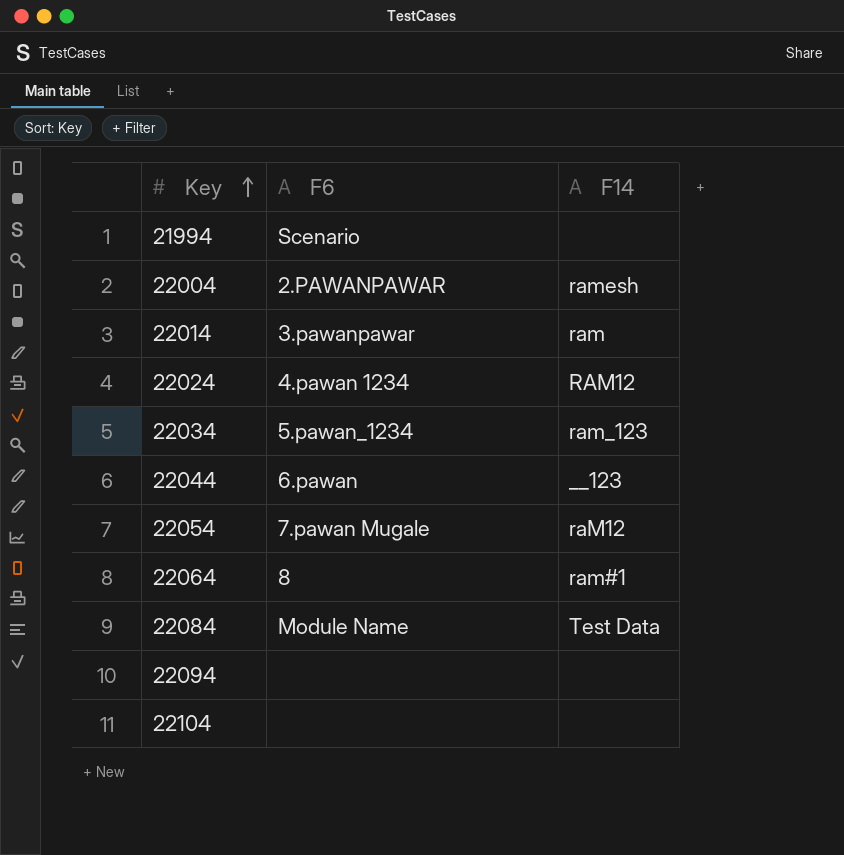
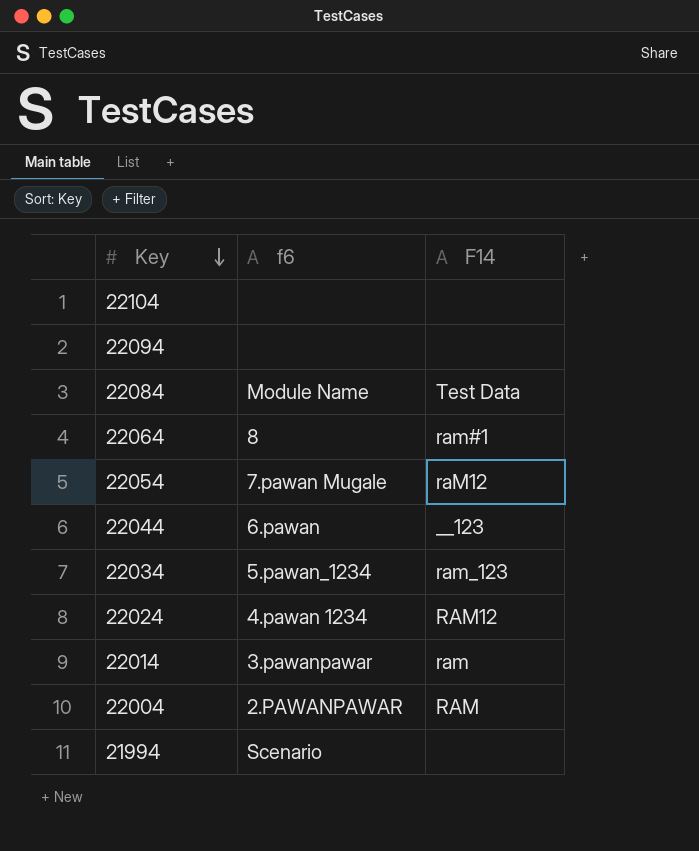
row order: Key ascending -> Key descending
column name: F6 -> f6
22004 | F14: ramesh -> RAM

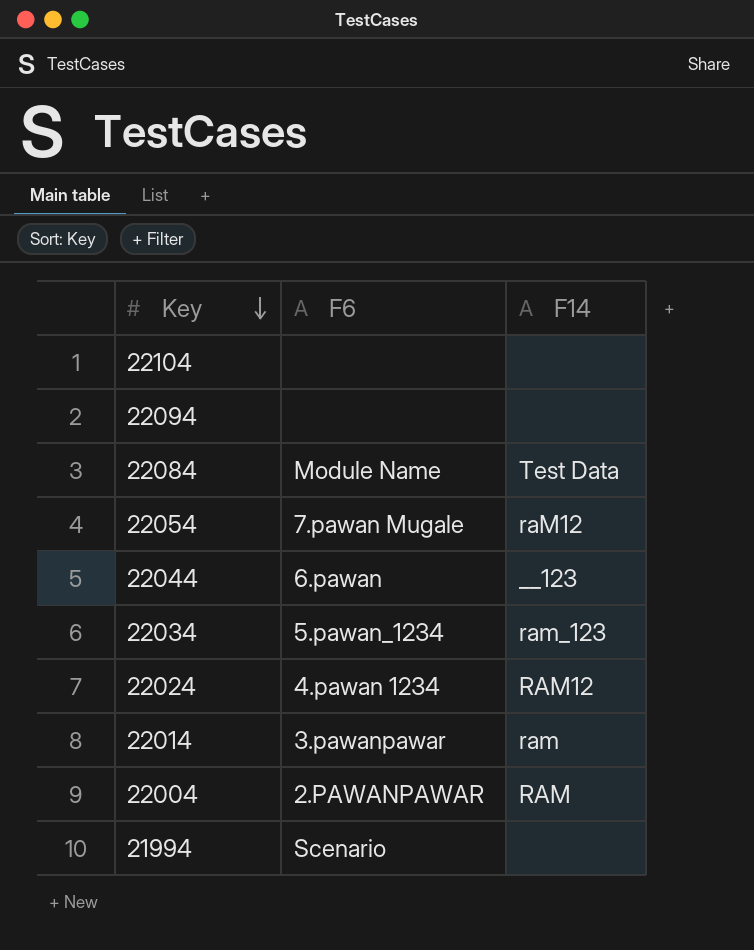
column name: f6 -> F6
row 22064: 8 | ram#1 -> none

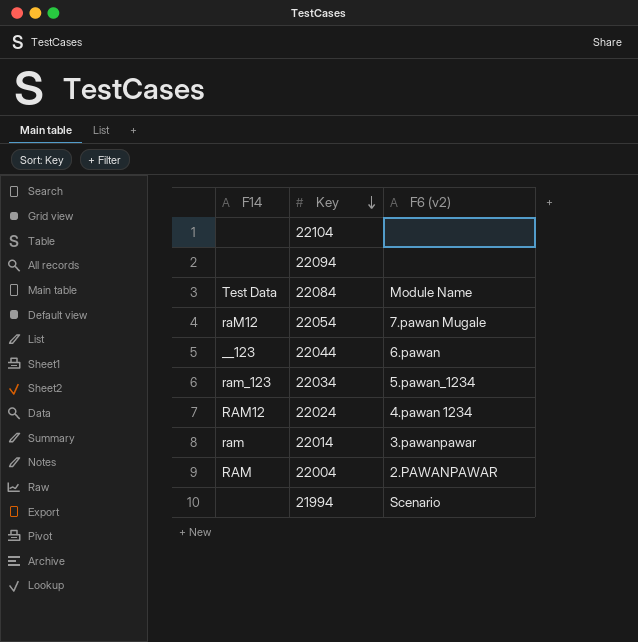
column F14 | position: 3 -> 1
column name: F6 -> F6 (v2)

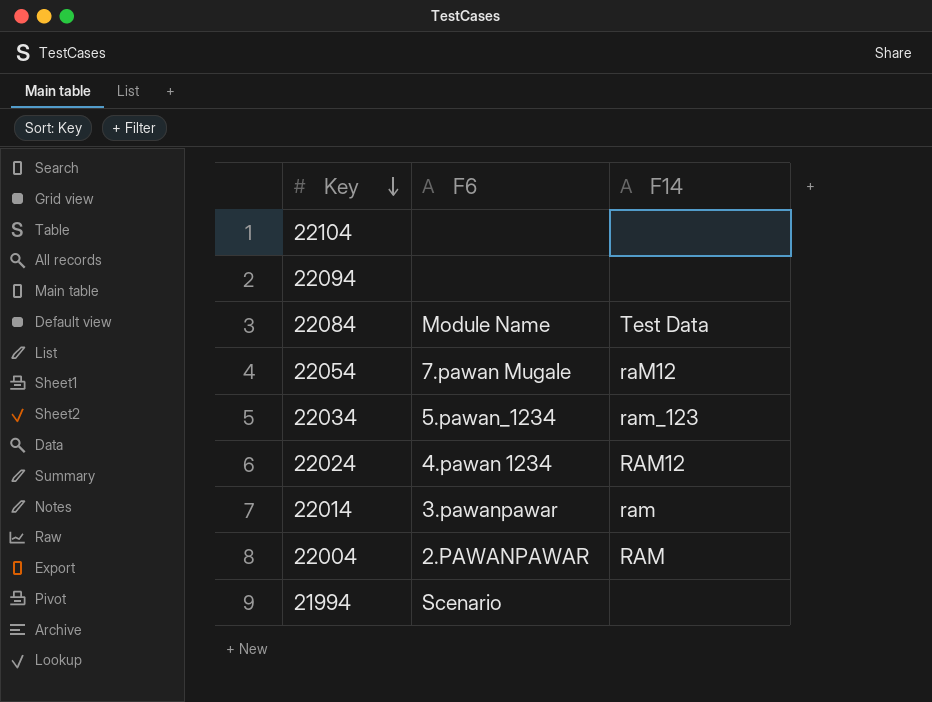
column name: F6 (v2) -> F6
column F14 | position: 1 -> 3
row 22044: __123 | 6.pawan -> none

